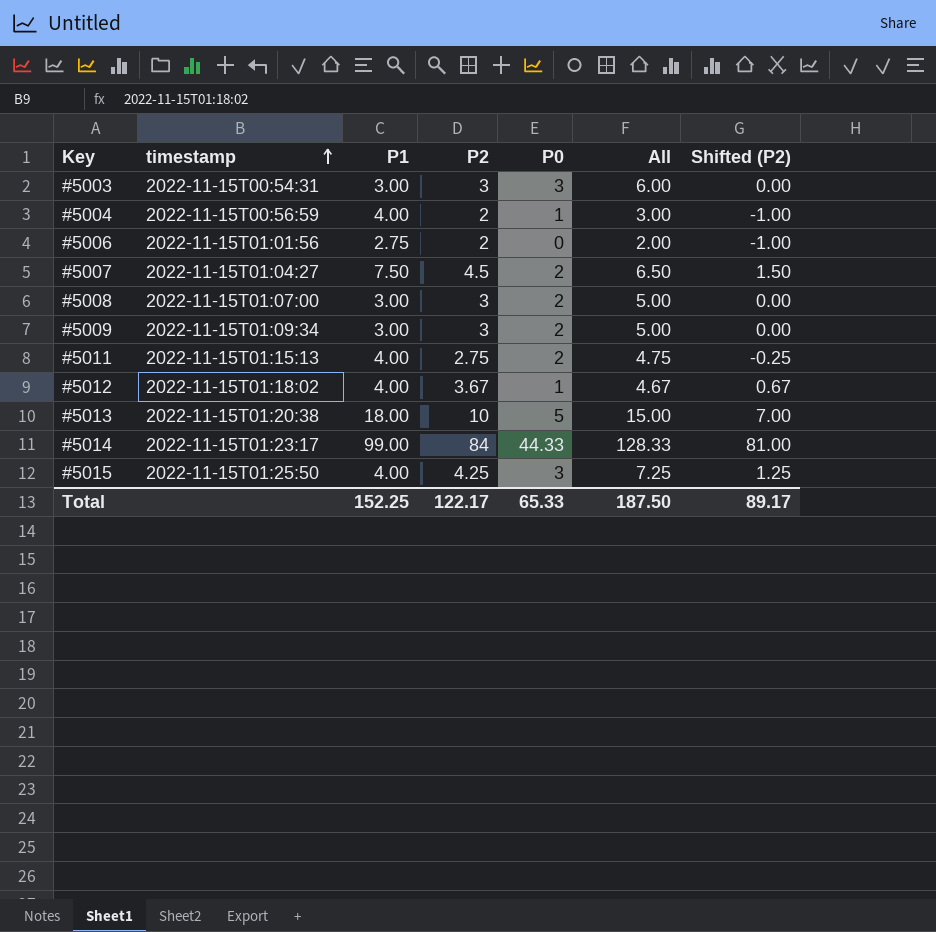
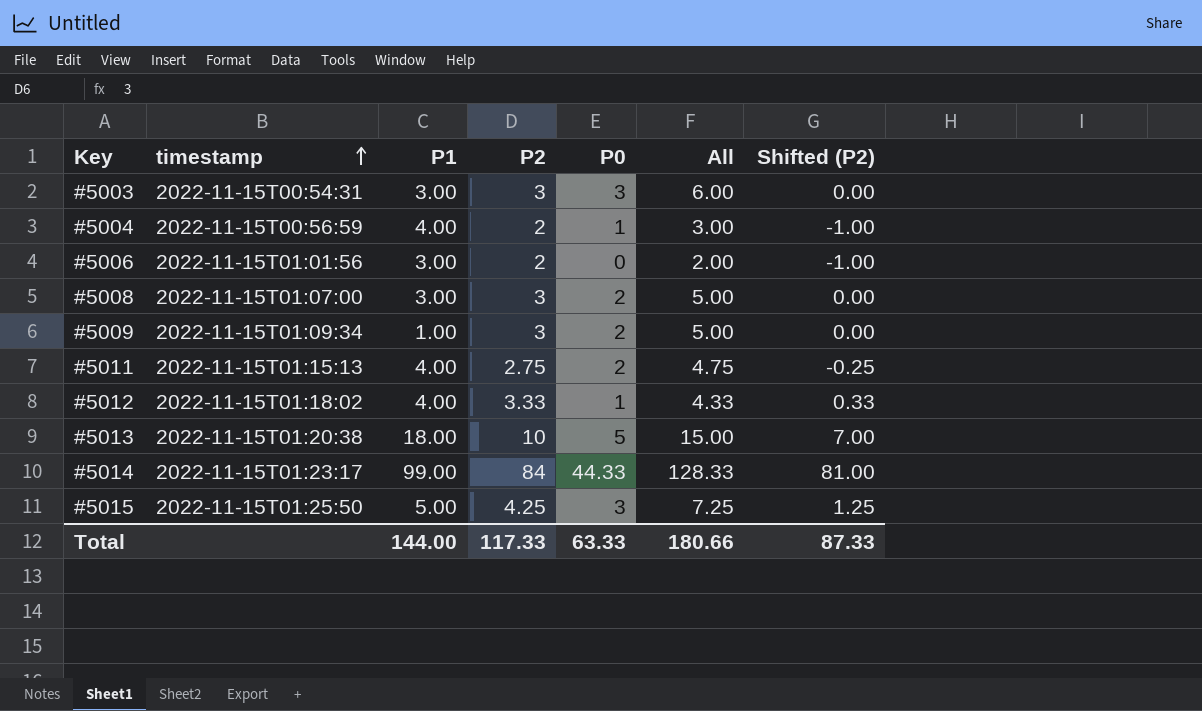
row #5007: 2022-11-15T01:04:27 | 7.50 | 4.5 | 2 | 6.50 | 1.50 -> none
#5006 | P1: 2.75 -> 3.00
#5009 | P1: 3.00 -> 1.00
#5012 | P2: 3.67 -> 3.33
#5012 | All: 4.67 -> 4.33
#5012 | Shifted (P2): 0.67 -> 0.33
#5015 | P1: 4.00 -> 5.00
Total | P1: 152.25 -> 144.00
Total | P2: 122.17 -> 117.33
Total | P0: 65.33 -> 63.33
Total | All: 187.50 -> 180.66
Total | Shifted (P2): 89.17 -> 87.33

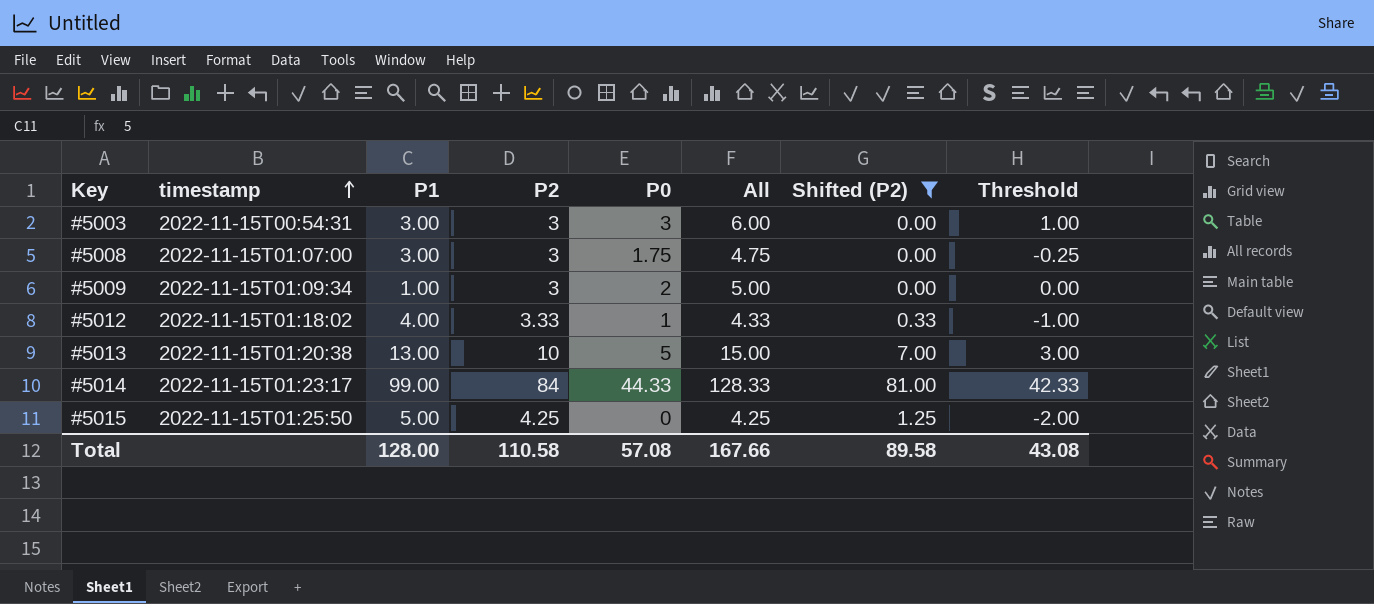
filter: none -> Shifted (P2) >= 0.00
column Threshold | formula: none -> [P0] - 2
#5008 | P0: 2 -> 1.75
#5008 | All: 5.00 -> 4.75
#5013 | P1: 18.00 -> 13.00
#5015 | P0: 3 -> 0
#5015 | All: 7.25 -> 4.25
Total | P1: 144.00 -> 128.00
Total | P2: 117.33 -> 110.58
Total | P0: 63.33 -> 57.08
Total | All: 180.66 -> 167.66
Total | Shifted (P2): 87.33 -> 89.58

